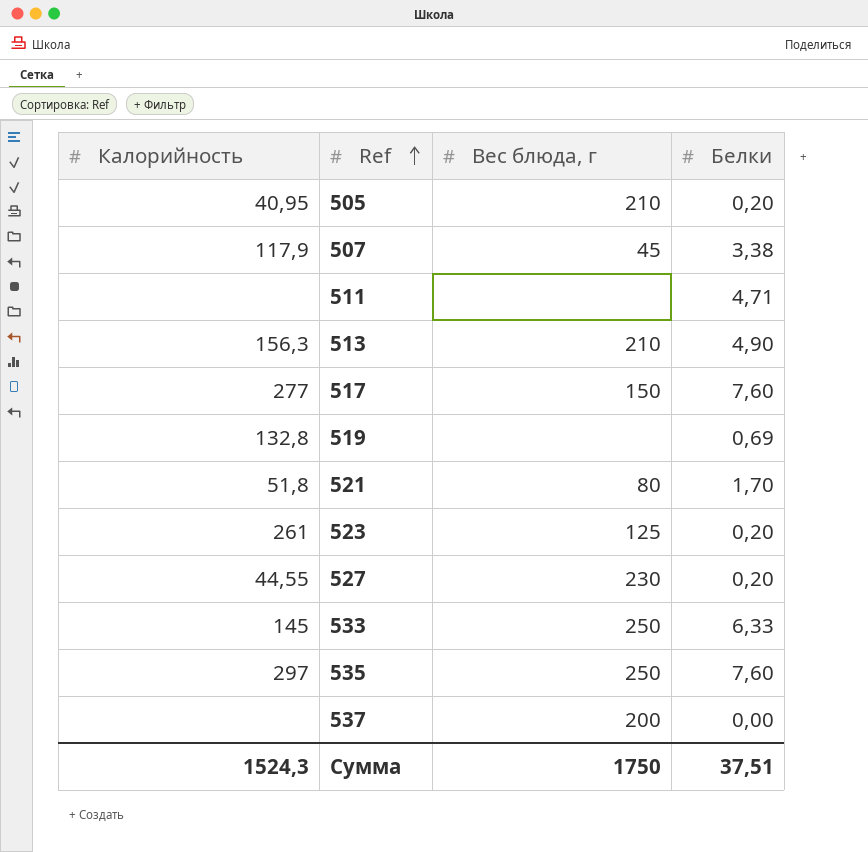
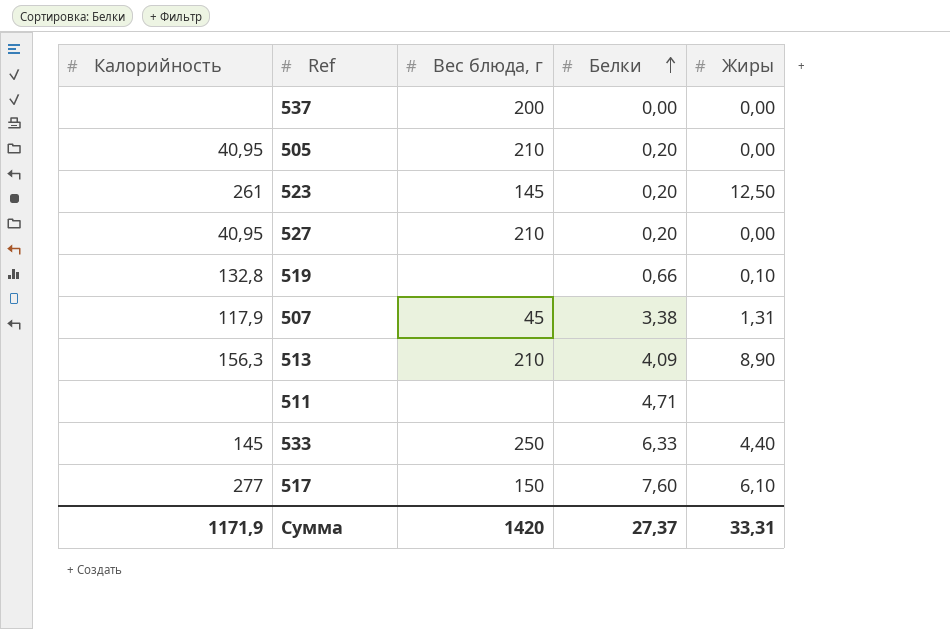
row order: Ref ascending -> Белки ascending
column Жиры | position: none -> 5
row 521: 51,8 | 80 | 1,70 -> none
row 535: 297 | 250 | 7,60 -> none
523 | Вес блюда, г: 125 -> 145
527 | Калорийность: 44,55 -> 40,95
527 | Вес блюда, г: 230 -> 210
519 | Белки: 0,69 -> 0,66
513 | Белки: 4,90 -> 4,09
Сумма | Калорийность: 1524,3 -> 1171,9
Сумма | Вес блюда, г: 1750 -> 1420
Сумма | Белки: 37,51 -> 27,37

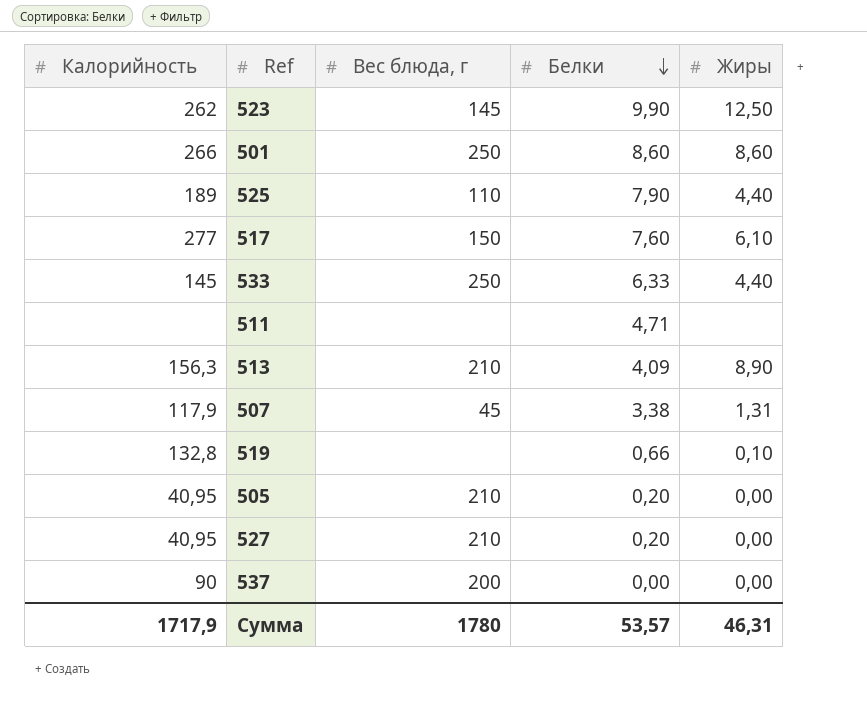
row order: Белки ascending -> Белки descending
523 | Калорийность: 261 -> 262
523 | Белки: 0,20 -> 9,90
row 501: none -> 266 | 250 | 8,60 | 8,60
row 525: none -> 189 | 110 | 7,90 | 4,40
537 | Калорийность: none -> 90
Сумма | Калорийность: 1171,9 -> 1717,9
Сумма | Вес блюда, г: 1420 -> 1780
Сумма | Белки: 27,37 -> 53,57
Сумма | Жиры: 33,31 -> 46,31

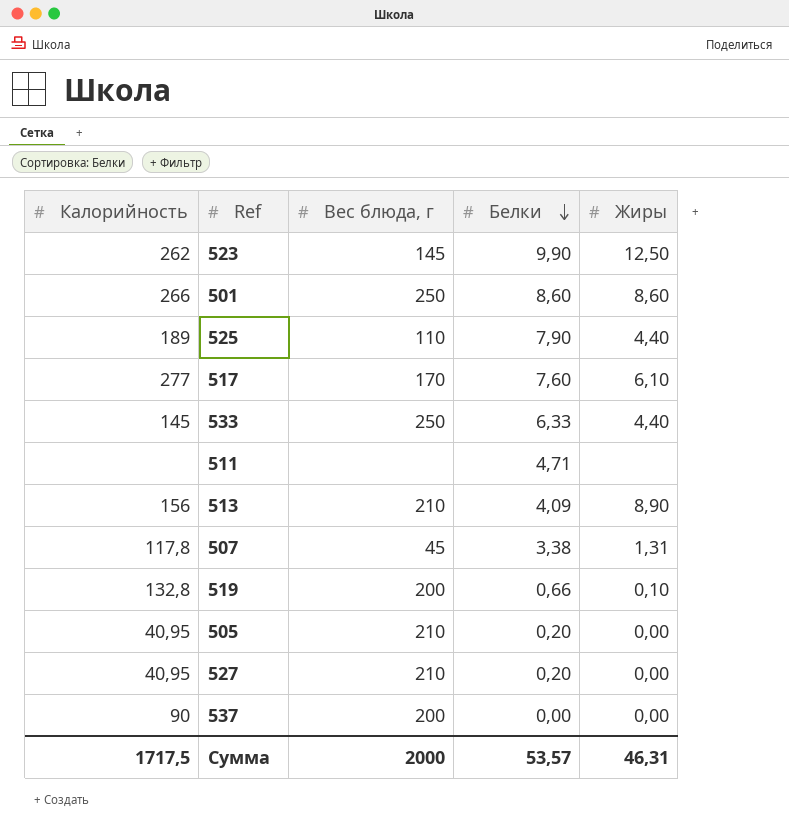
517 | Вес блюда, г: 150 -> 170
513 | Калорийность: 156,3 -> 156
507 | Калорийность: 117,9 -> 117,8
519 | Вес блюда, г: none -> 200
Сумма | Калорийность: 1717,9 -> 1717,5
Сумма | Вес блюда, г: 1780 -> 2000

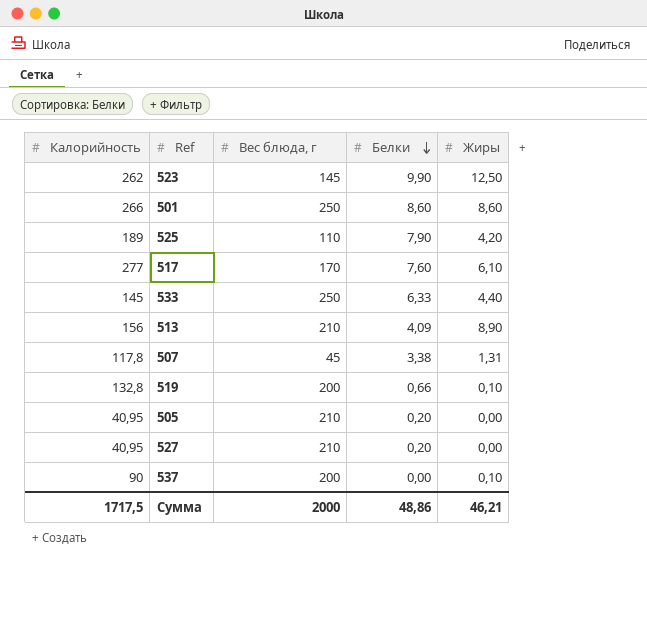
row 511: none | none | 4,71 | none -> none
525 | Жиры: 4,40 -> 4,20
537 | Жиры: 0,00 -> 0,10
Сумма | Белки: 53,57 -> 48,86
Сумма | Жиры: 46,31 -> 46,21

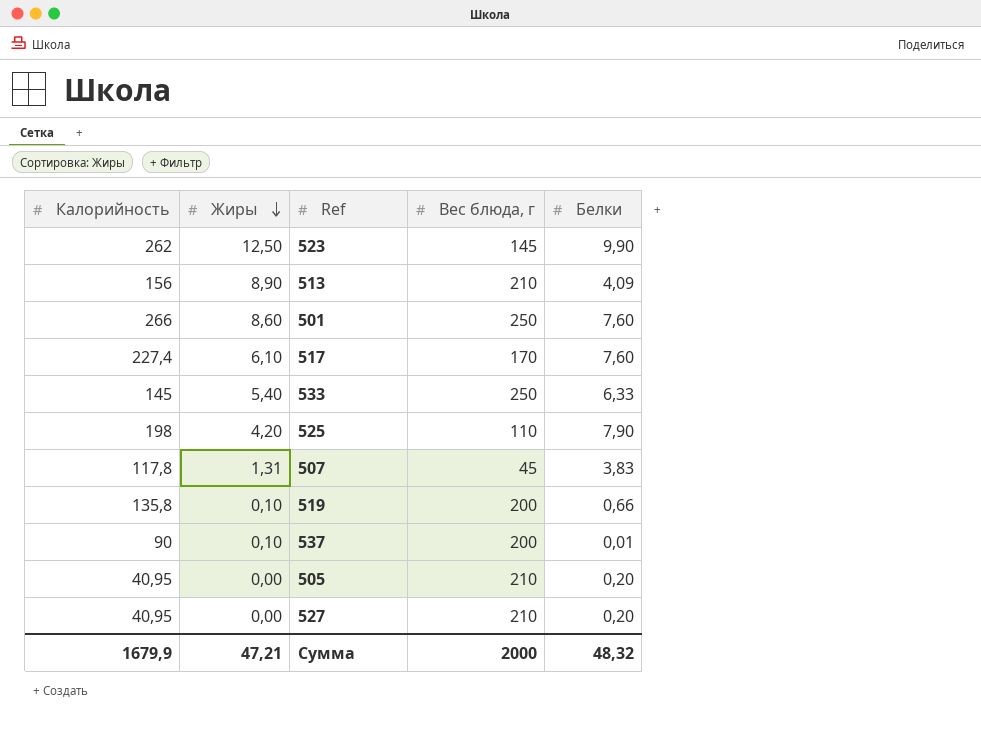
row order: Белки descending -> Жиры descending
column Жиры | position: 5 -> 2
501 | Белки: 8,60 -> 7,60
517 | Калорийность: 277 -> 227,4
533 | Жиры: 4,40 -> 5,40
525 | Калорийность: 189 -> 198
507 | Белки: 3,38 -> 3,83
519 | Калорийность: 132,8 -> 135,8
537 | Белки: 0,00 -> 0,01
Сумма | Калорийность: 1717,5 -> 1679,9
Сумма | Жиры: 46,21 -> 47,21
Сумма | Белки: 48,86 -> 48,32

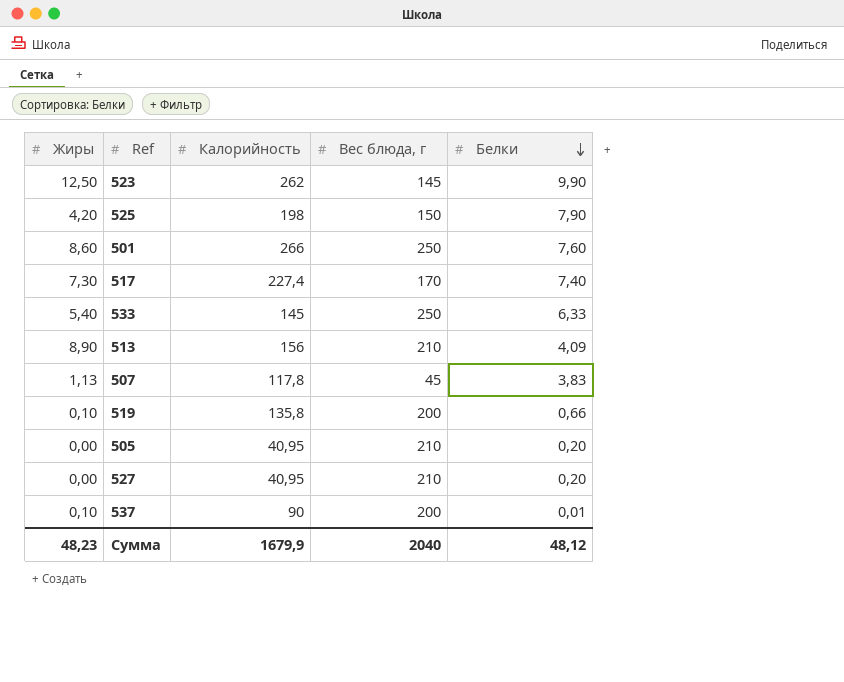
row order: Жиры descending -> Белки descending
column Калорийность | position: 1 -> 3
525 | Вес блюда, г: 110 -> 150
517 | Жиры: 6,10 -> 7,30
517 | Белки: 7,60 -> 7,40
507 | Жиры: 1,31 -> 1,13
Сумма | Жиры: 47,21 -> 48,23
Сумма | Вес блюда, г: 2000 -> 2040
Сумма | Белки: 48,32 -> 48,12

